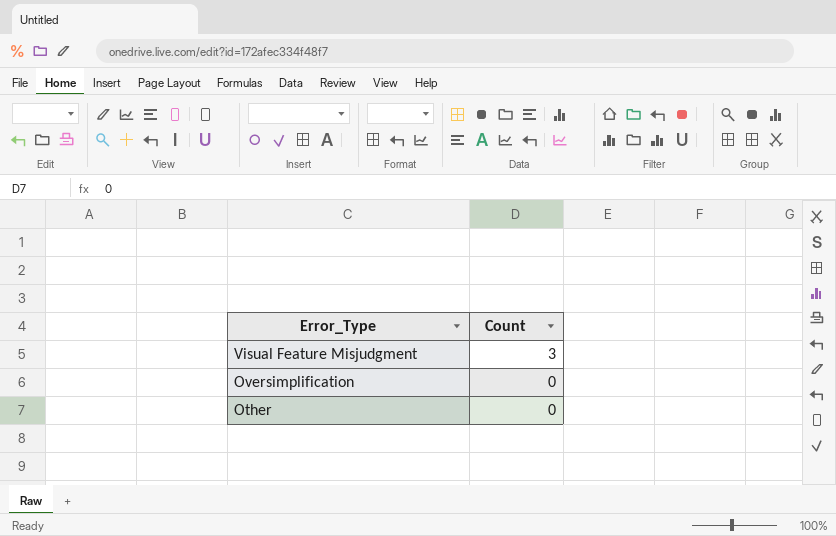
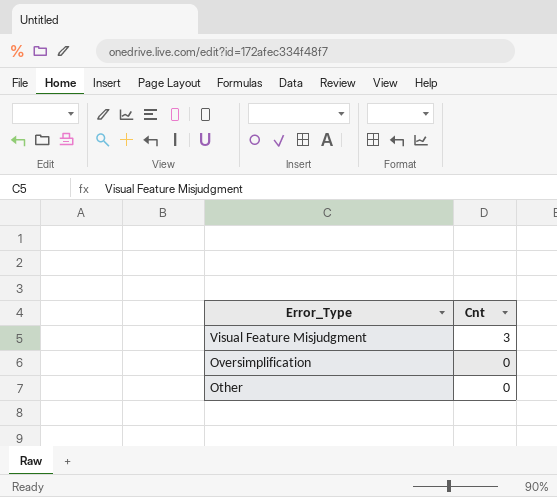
column name: Count -> Cnt

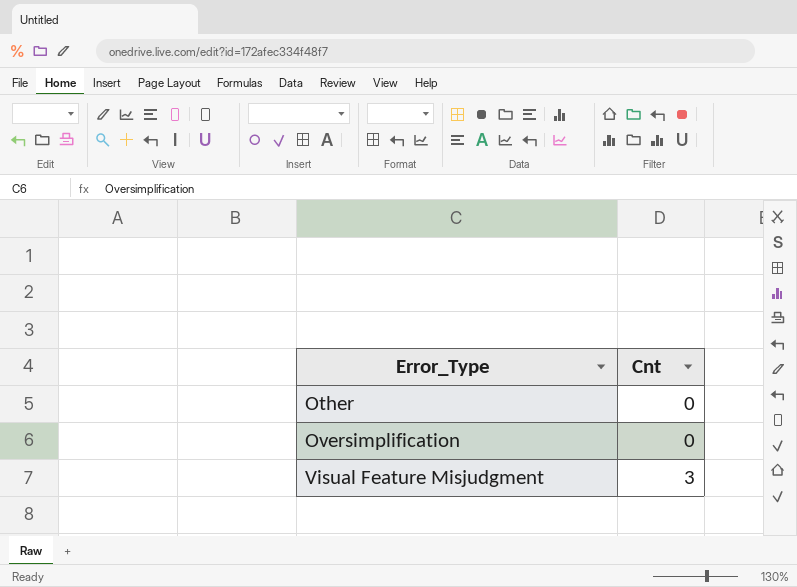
row order: Error_Type descending -> Error_Type ascending

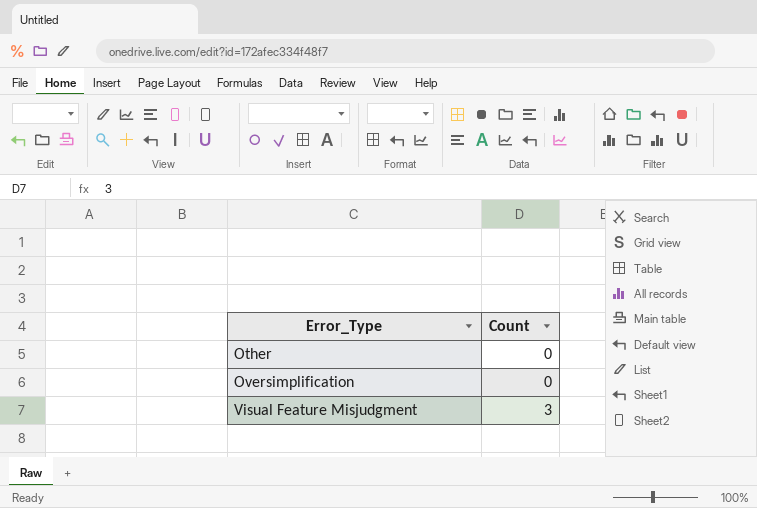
column name: Cnt -> Count

